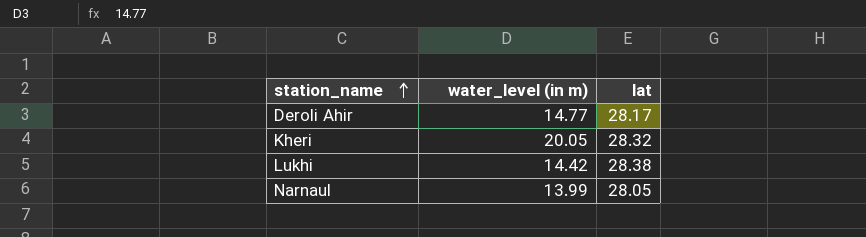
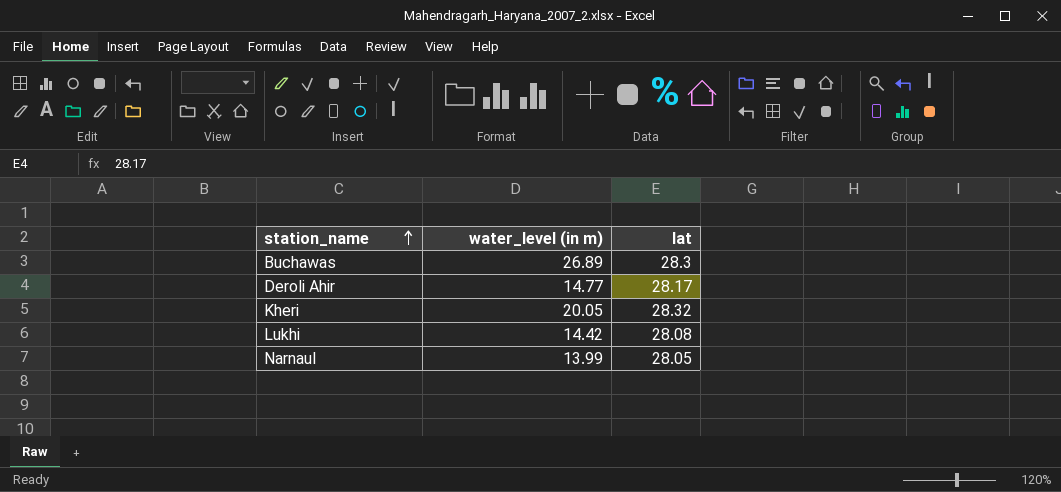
row Buchawas: none -> 26.89 | 28.3
Lukhi | lat: 28.38 -> 28.08

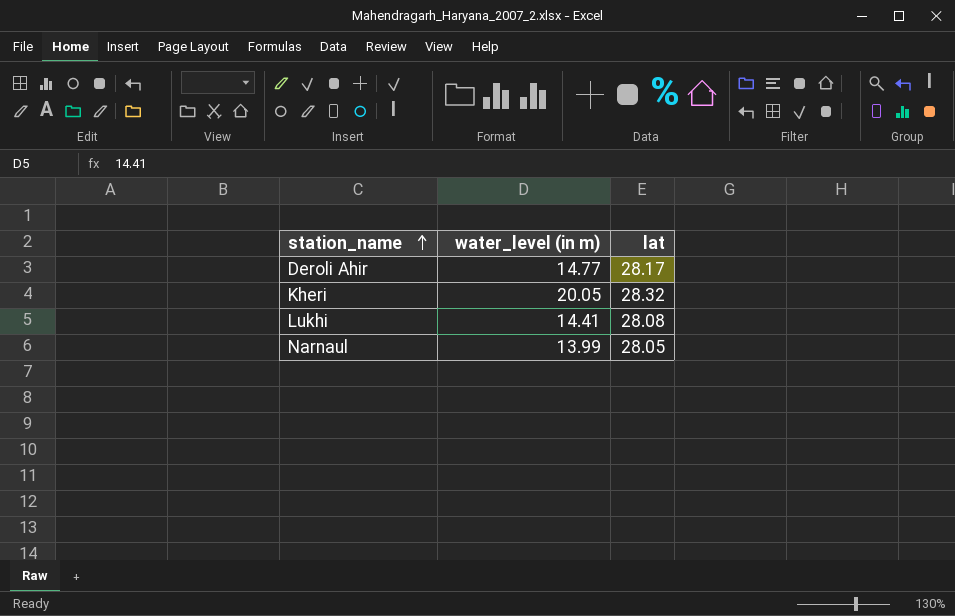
row Buchawas: 26.89 | 28.3 -> none
Lukhi | water_level (in m): 14.42 -> 14.41

